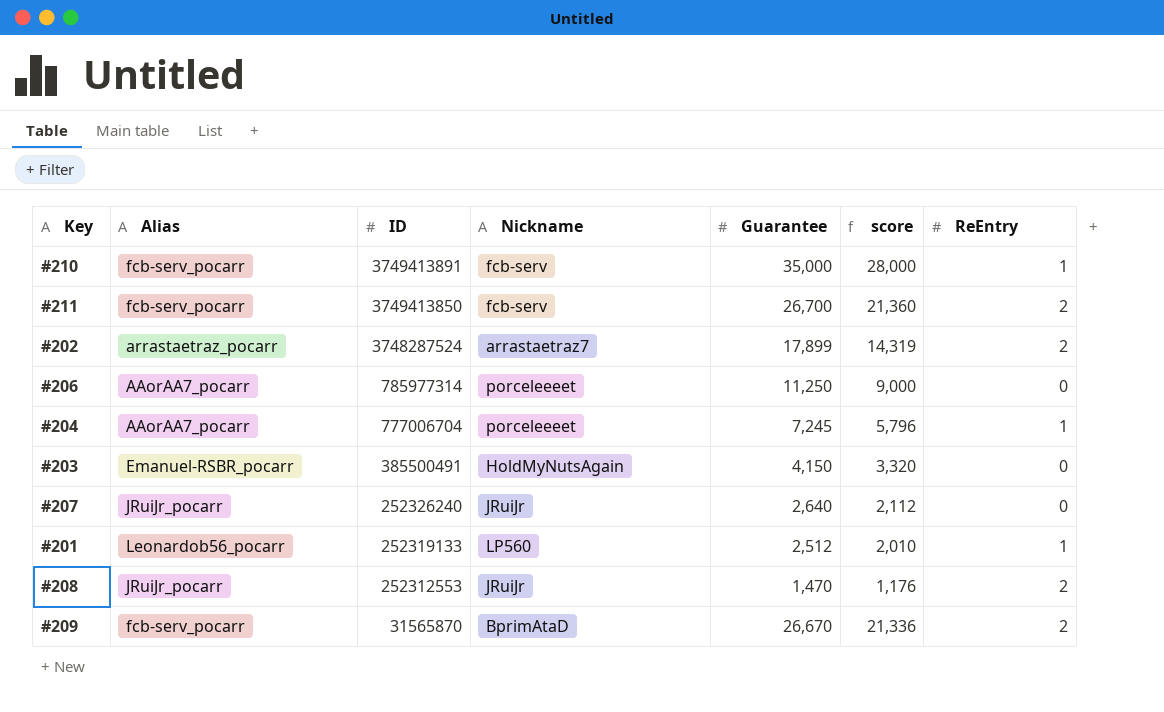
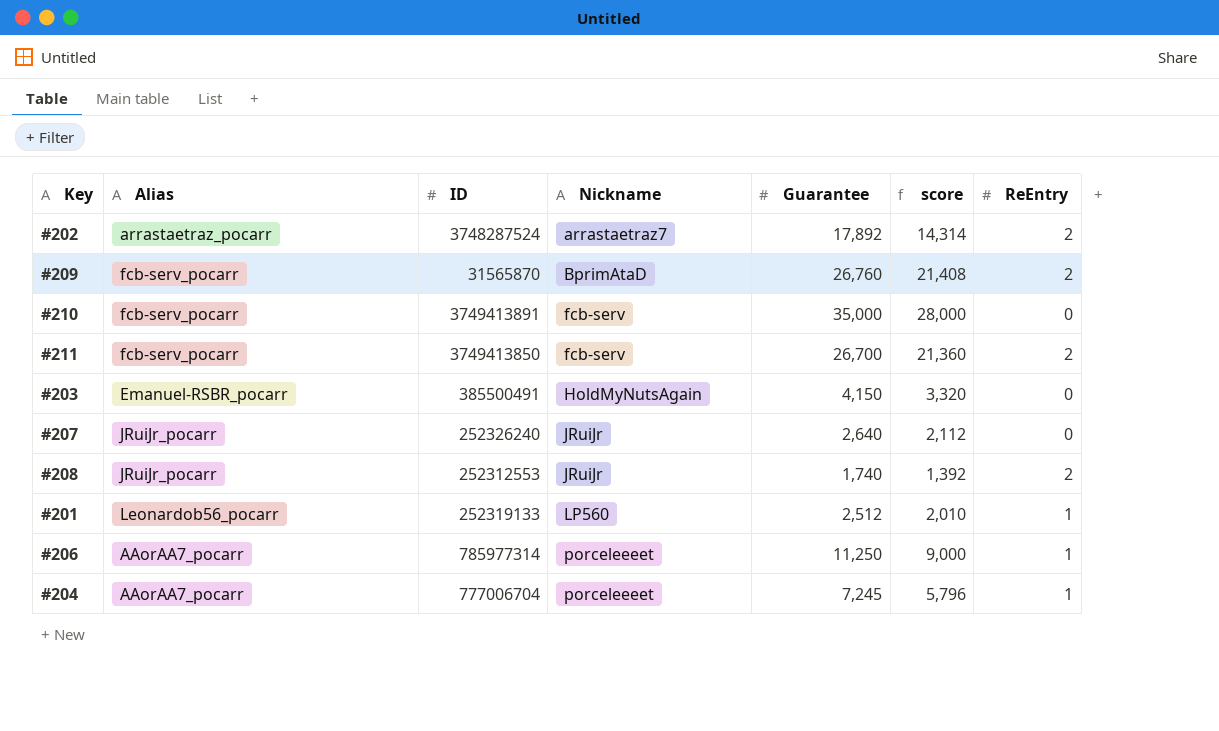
row order: ID descending -> Nickname ascending
#202 | Guarantee: 17,899 -> 17,892
#202 | score: 14,319 -> 14,314
#209 | Guarantee: 26,670 -> 26,760
#209 | score: 21,336 -> 21,408
#210 | ReEntry: 1 -> 0
#208 | Guarantee: 1,470 -> 1,740
#208 | score: 1,176 -> 1,392
#206 | ReEntry: 0 -> 1

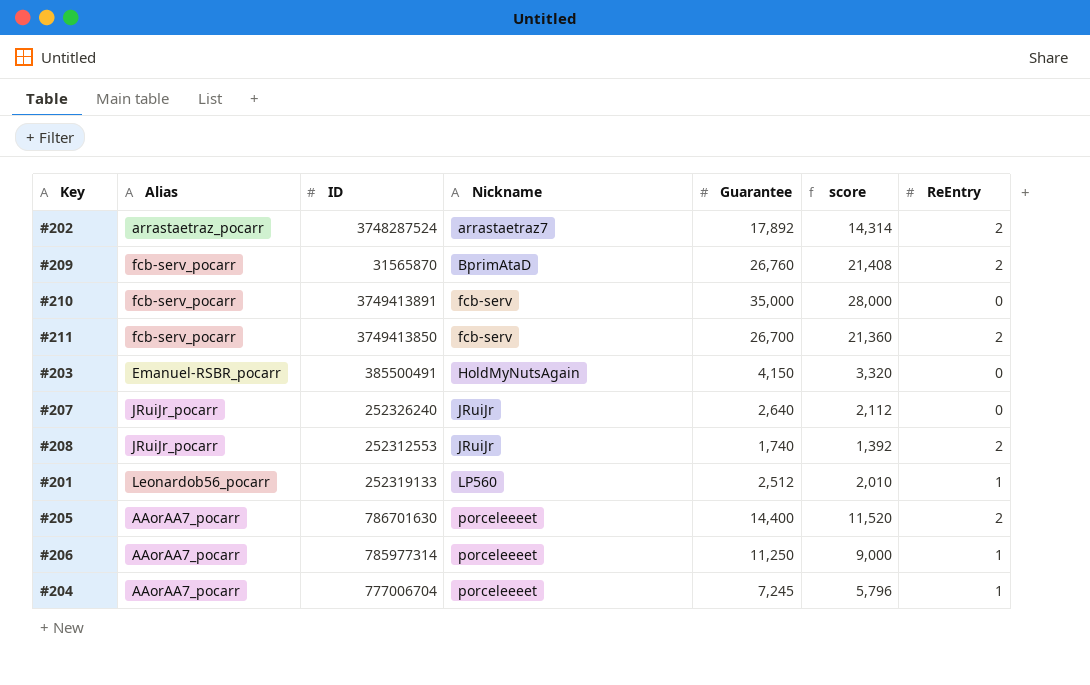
row #205: none -> AAorAA7_pocarr | 786701630 | porceleeeet | 14,400 | 11,520 | 2

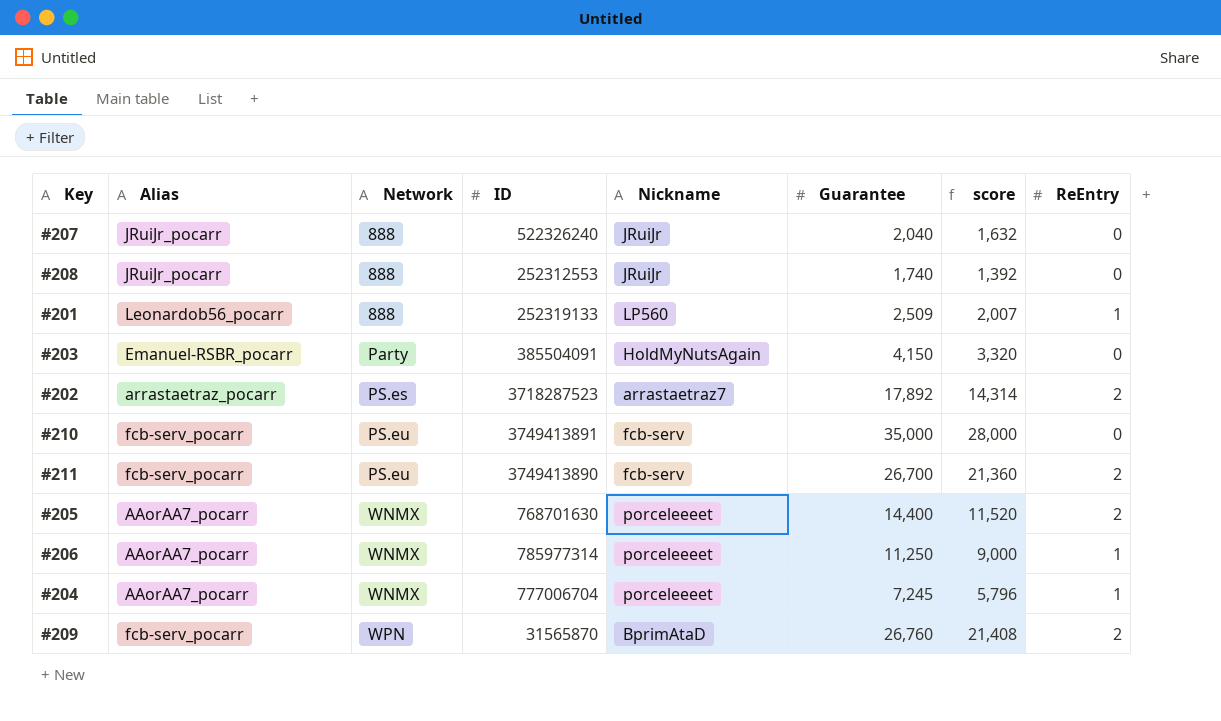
row order: Nickname ascending -> Network ascending
column Network | position: none -> 3
#207 | ID: 252326240 -> 522326240
#207 | Guarantee: 2,640 -> 2,040
#207 | score: 2,112 -> 1,632
#208 | ReEntry: 2 -> 0
#201 | Guarantee: 2,512 -> 2,509
#201 | score: 2,010 -> 2,007
#203 | ID: 385500491 -> 385504091
#202 | ID: 3748287524 -> 3718287523
#211 | ID: 3749413850 -> 3749413890
#205 | ID: 786701630 -> 768701630

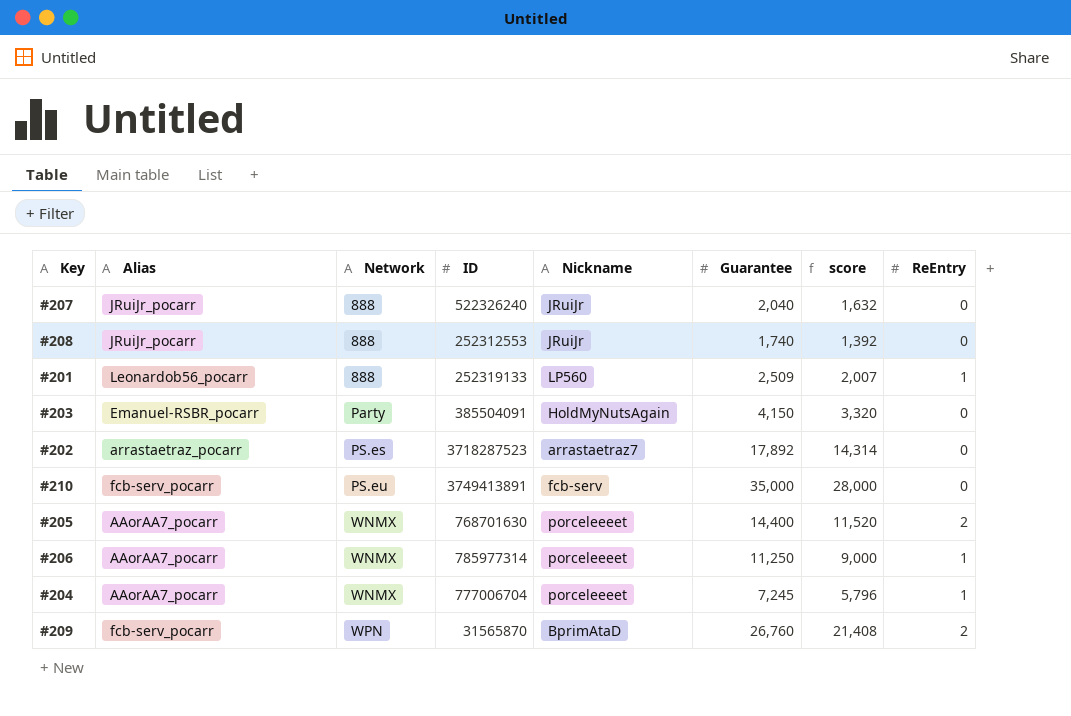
row #211: fcb-serv_pocarr | PS.eu | 3749413890 | fcb-serv | 26,700 | 21,360 | 2 -> none
#202 | ReEntry: 2 -> 0

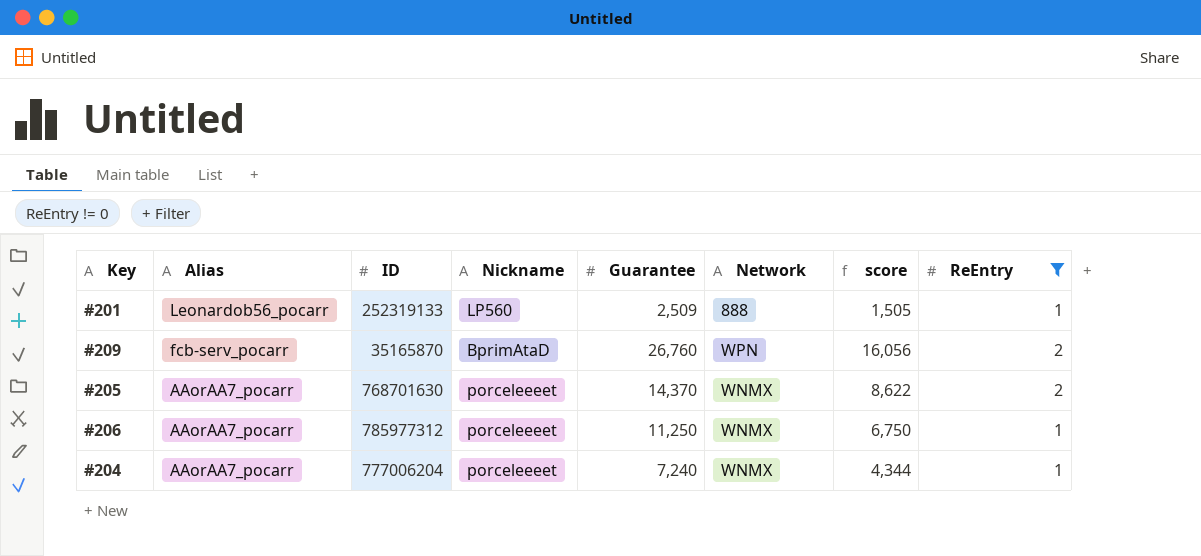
filter: none -> ReEntry != 0
row order: Network ascending -> Alias descending
column Network | position: 3 -> 6
column score | formula: [Guarantee] * 0.8 -> [Guarantee] * 0.6
#209 | ID: 31565870 -> 35165870
#205 | Guarantee: 14,400 -> 14,370
#206 | ID: 785977314 -> 785977312
#204 | ID: 777006704 -> 777006204
#204 | Guarantee: 7,245 -> 7,240

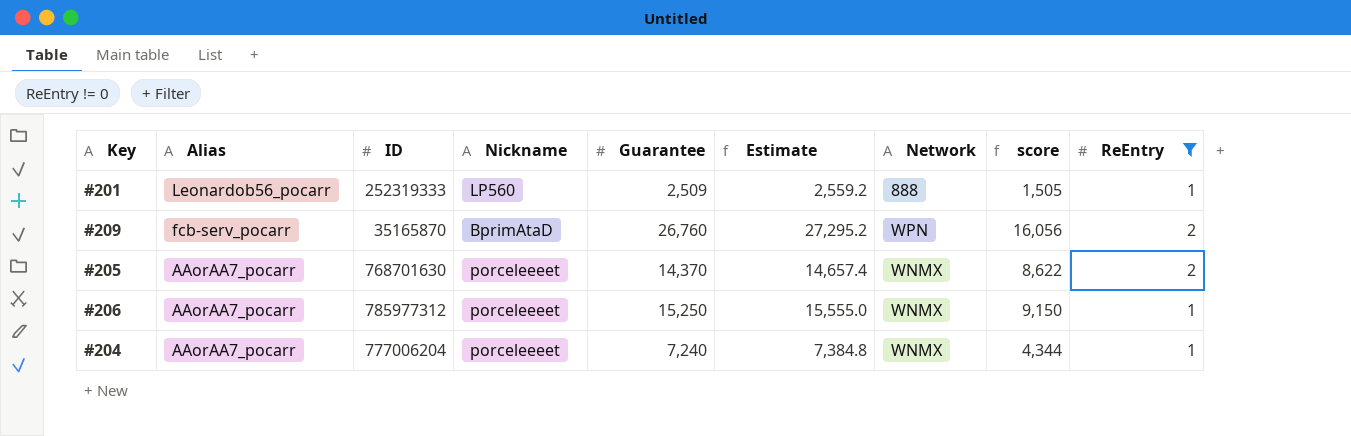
column Estimate | formula: none -> [Guarantee] * 1.02
#201 | ID: 252319133 -> 252319333
#206 | Guarantee: 11,250 -> 15,250
#206 | score: 6,750 -> 9,150

